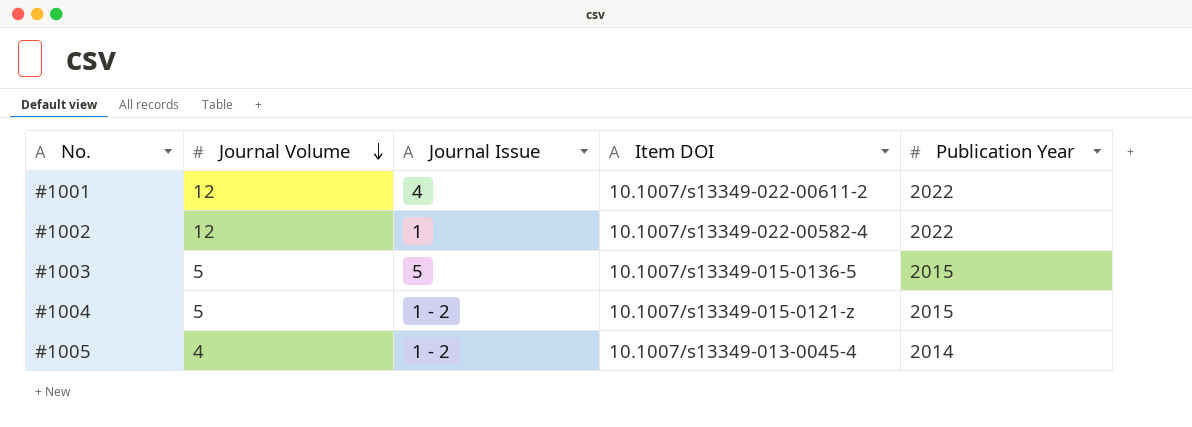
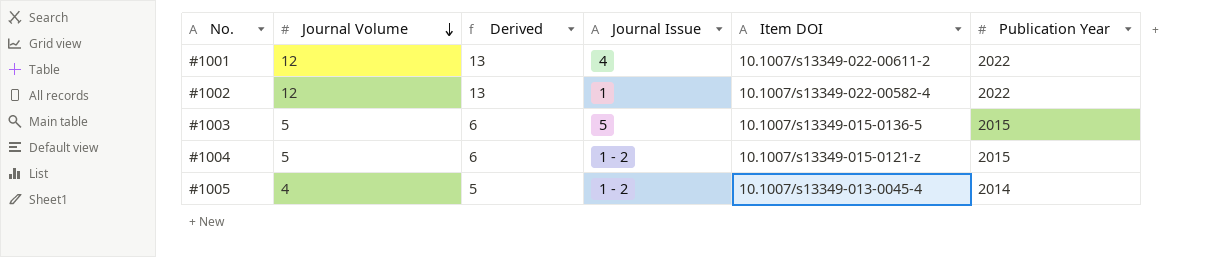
column Derived | formula: none -> [Journal Volume] + 1

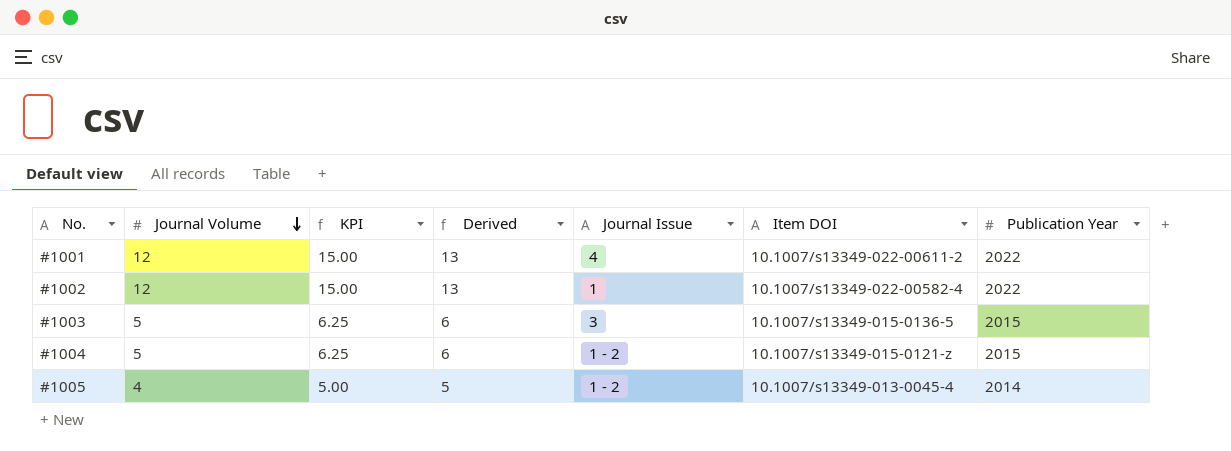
column KPI | formula: none -> [Journal Volume] * 1.25
#1003 | Journal Issue: 5 -> 3

